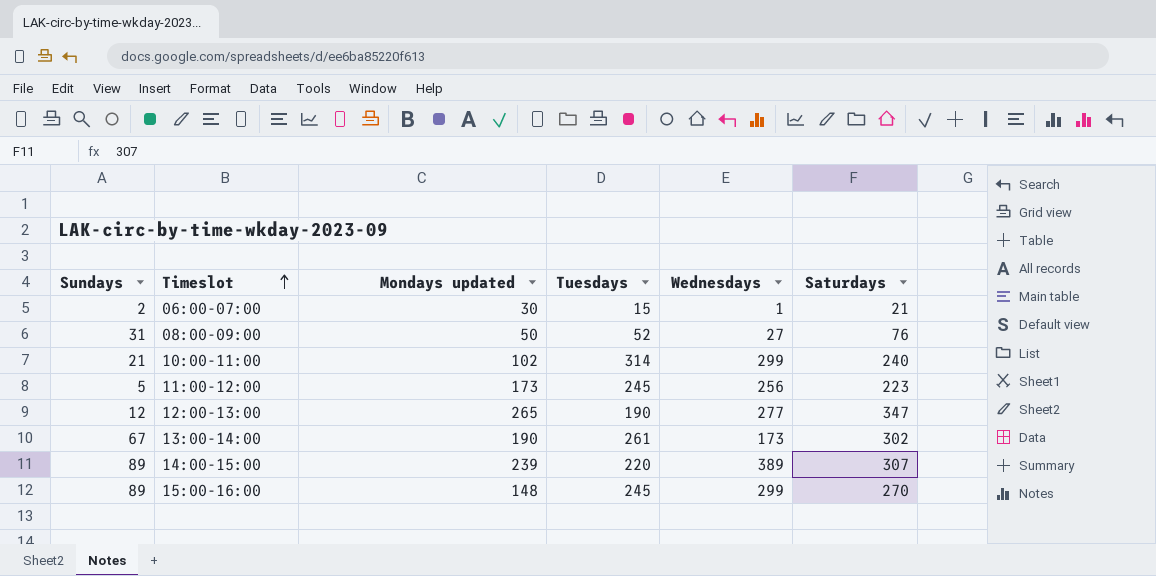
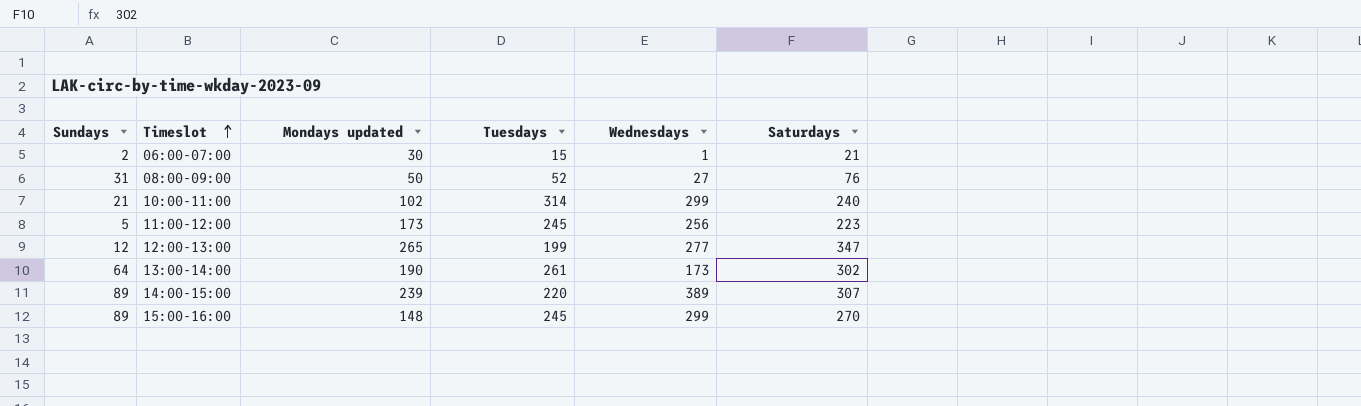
12:00-13:00 | Tuesdays: 190 -> 199
13:00-14:00 | Sundays: 67 -> 64

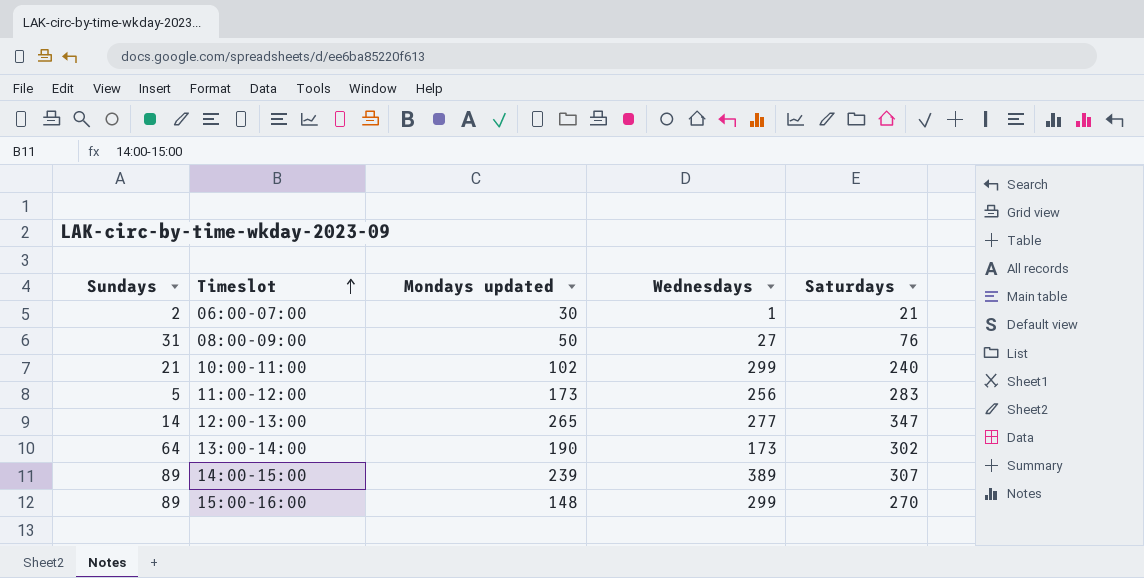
column Tuesdays | position: 4 -> none
11:00-12:00 | Saturdays: 223 -> 283
12:00-13:00 | Sundays: 12 -> 14

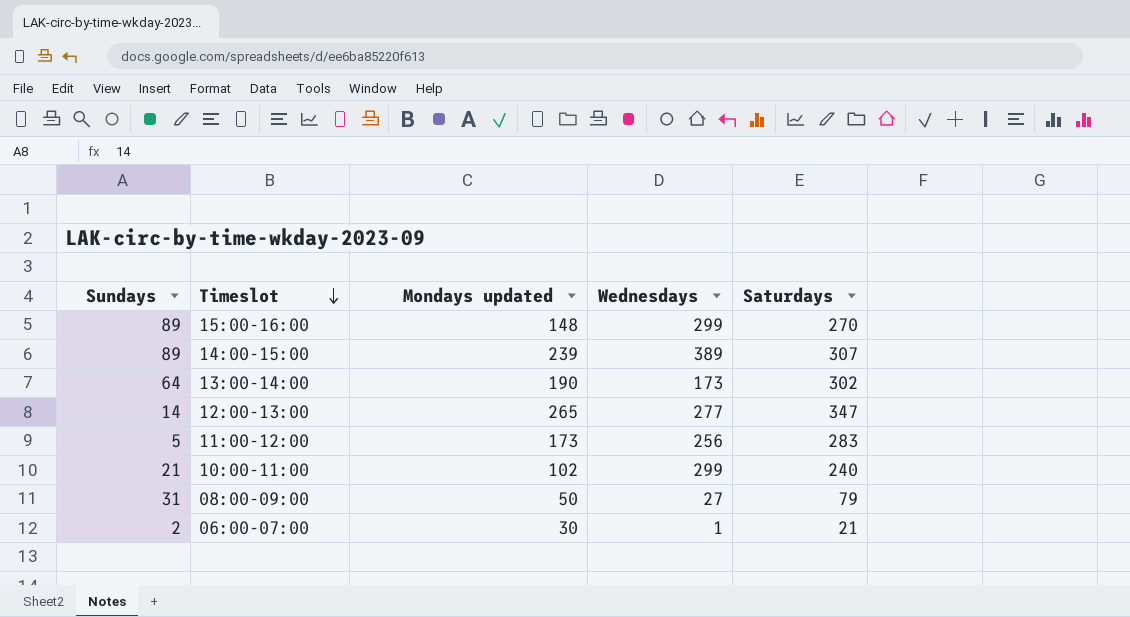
row order: Timeslot ascending -> Timeslot descending
08:00-09:00 | Saturdays: 76 -> 79

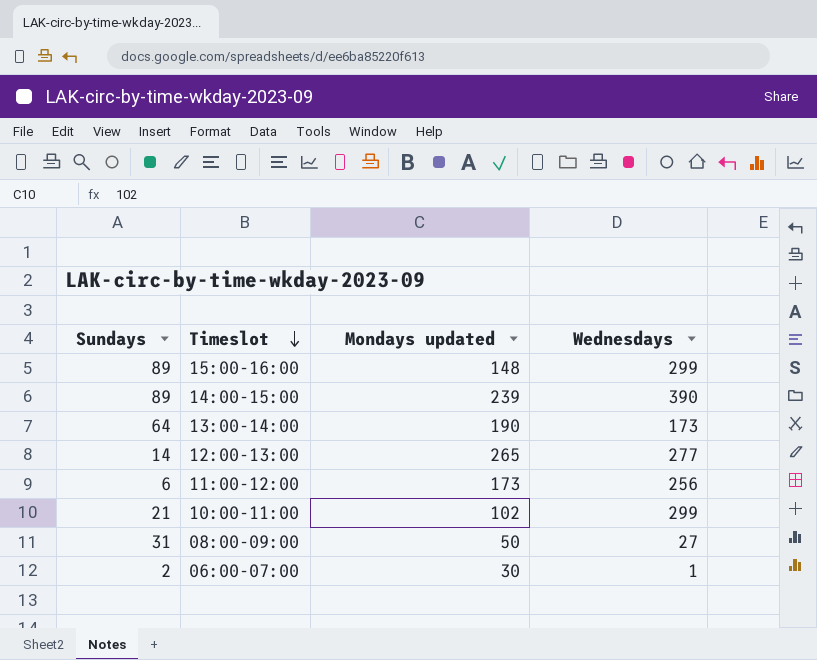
column Saturdays | position: 5 -> none
14:00-15:00 | Wednesdays: 389 -> 390
11:00-12:00 | Sundays: 5 -> 6

